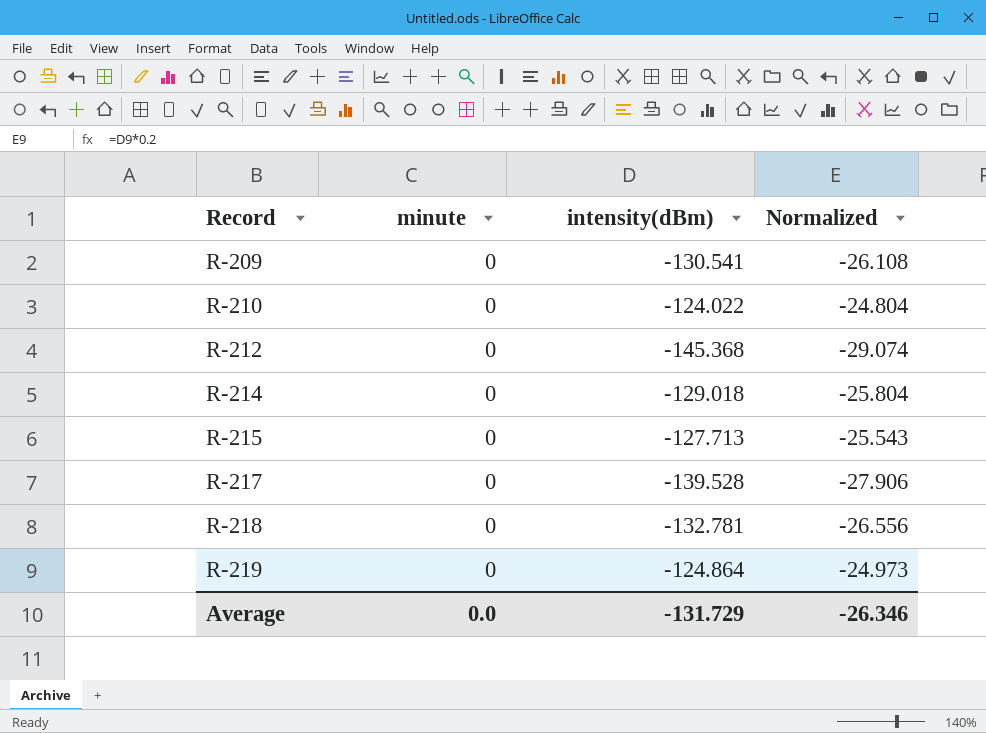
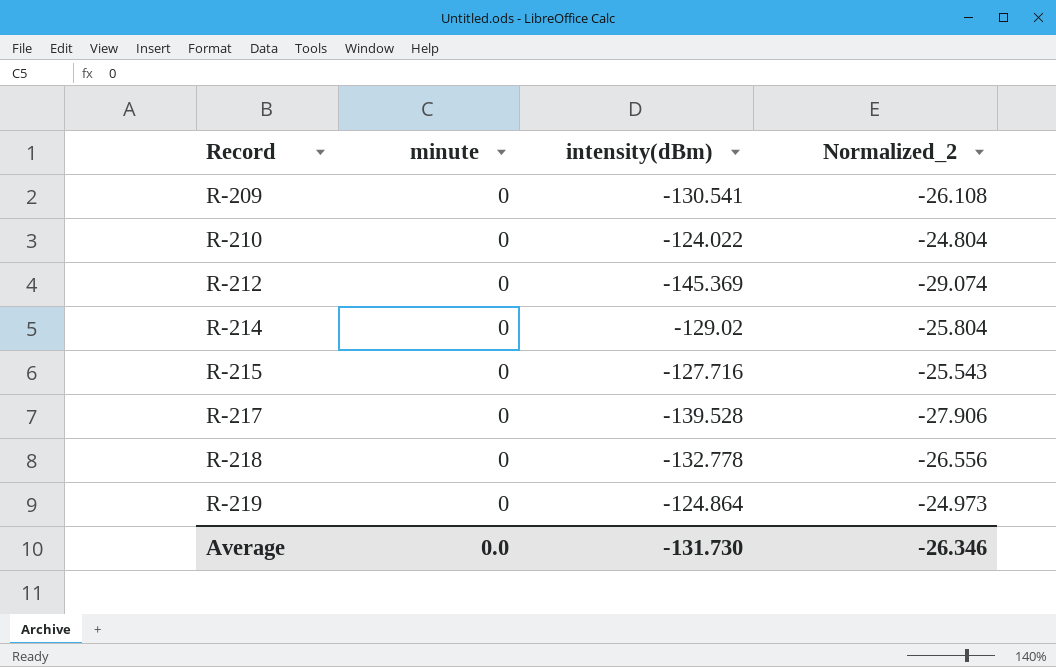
column name: Normalized -> Normalized_2
R-212 | intensity(dBm): -145.368 -> -145.369
R-214 | intensity(dBm): -129.018 -> -129.02
R-215 | intensity(dBm): -127.713 -> -127.716
R-218 | intensity(dBm): -132.781 -> -132.778
Average | intensity(dBm): -131.729 -> -131.730

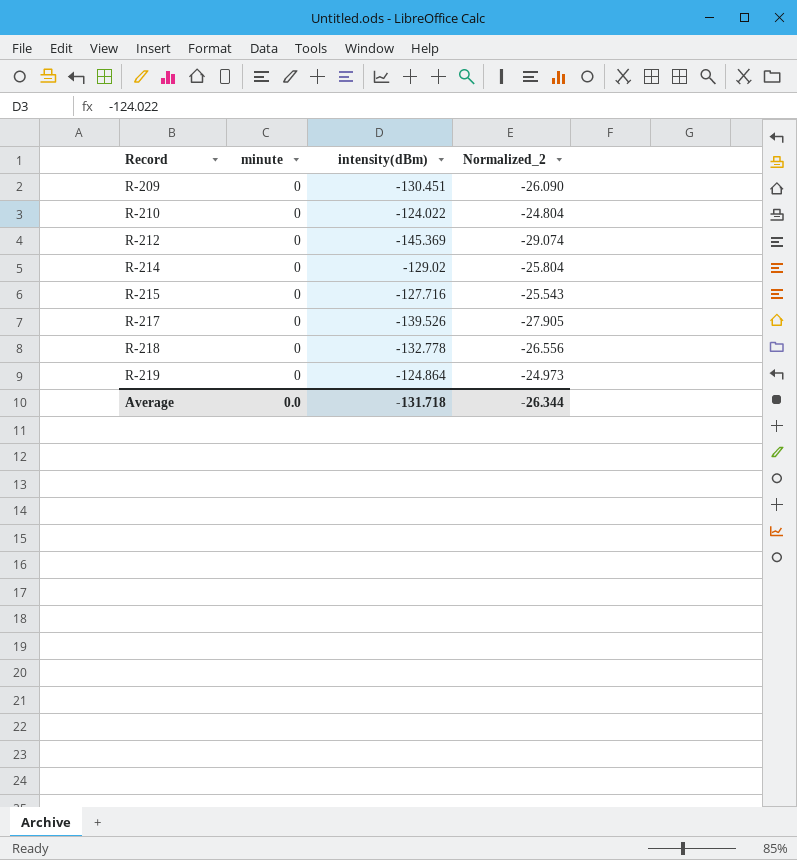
R-209 | intensity(dBm): -130.541 -> -130.451
R-209 | Normalized_2: -26.108 -> -26.090
R-217 | intensity(dBm): -139.528 -> -139.526
R-217 | Normalized_2: -27.906 -> -27.905
Average | intensity(dBm): -131.730 -> -131.718
Average | Normalized_2: -26.346 -> -26.344

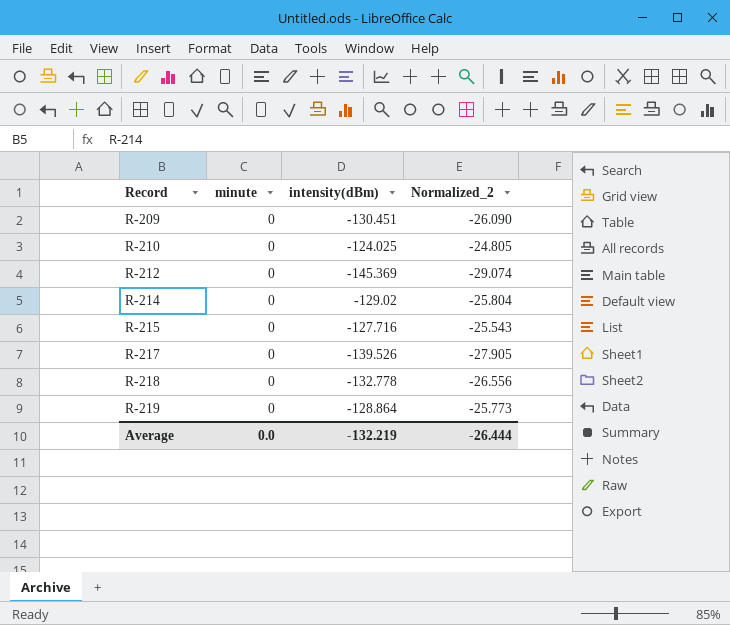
R-210 | intensity(dBm): -124.022 -> -124.025
R-210 | Normalized_2: -24.804 -> -24.805
R-219 | intensity(dBm): -124.864 -> -128.864
R-219 | Normalized_2: -24.973 -> -25.773
Average | intensity(dBm): -131.718 -> -132.219
Average | Normalized_2: -26.344 -> -26.444

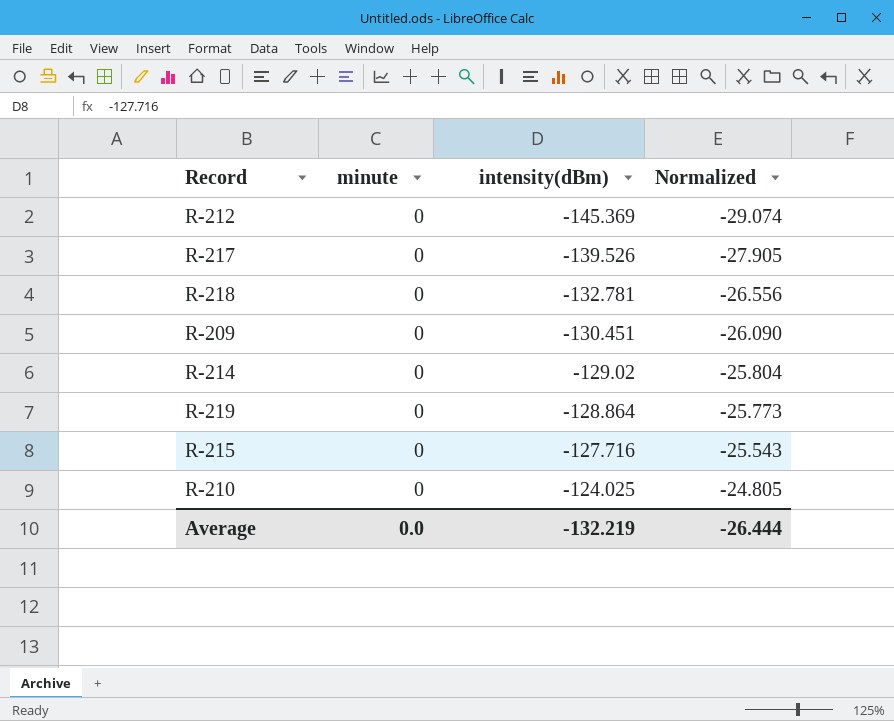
row order: Record ascending -> intensity(dBm) ascending
column name: Normalized_2 -> Normalized
R-218 | intensity(dBm): -132.778 -> -132.781

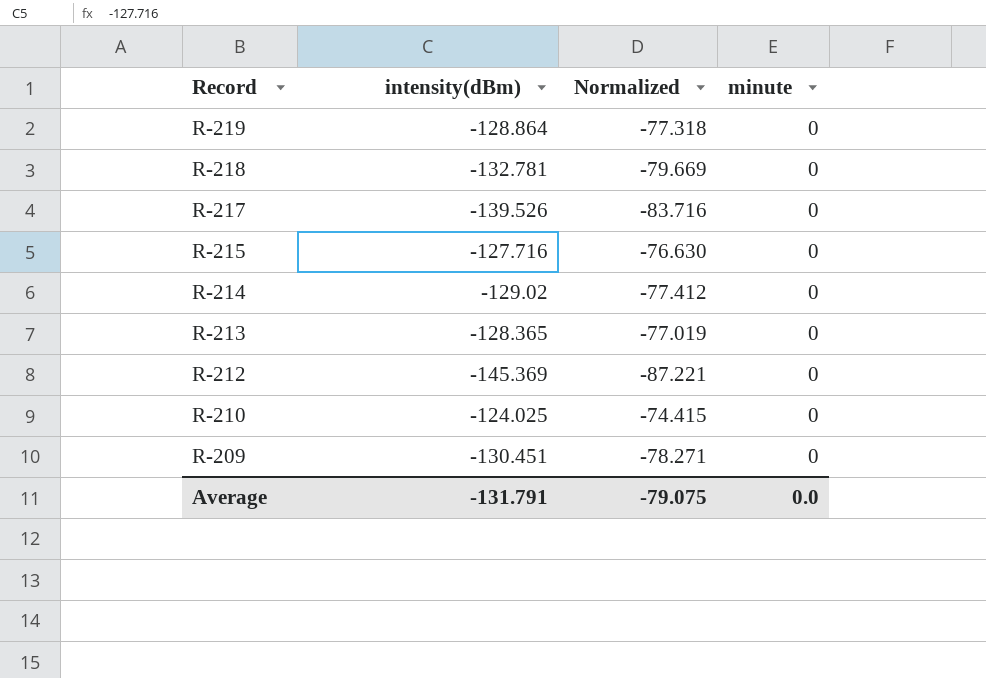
row order: intensity(dBm) ascending -> Record descending
column Normalized | formula: [intensity(dBm)] * 0.2 -> [intensity(dBm)] * 0.6
column minute | position: 2 -> 4
row R-213: none -> -128.365 | -77.019 | 0
Average | intensity(dBm): -132.219 -> -131.791
Average | Normalized: -26.444 -> -79.075

